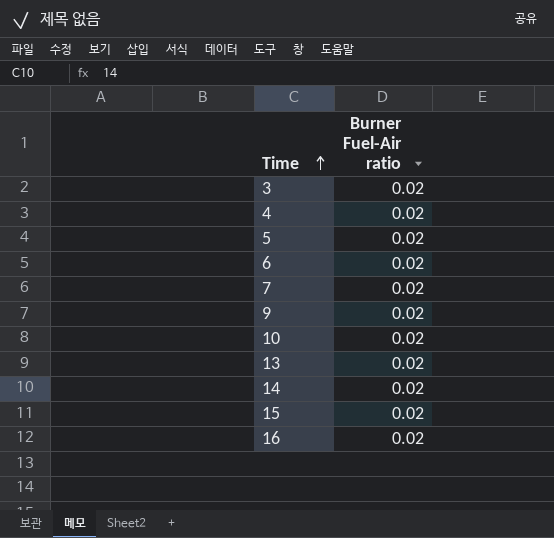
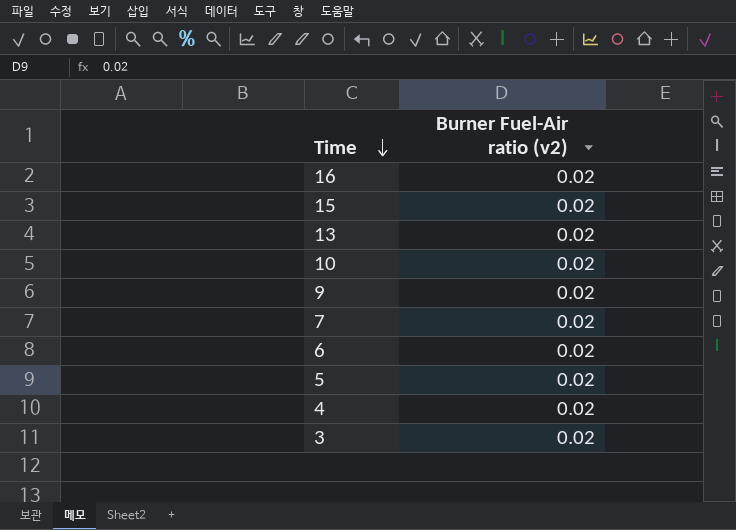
row order: Time ascending -> Time descending
column name: Burner Fuel-Air ratio -> Burner Fuel-Air ratio (v2)
row 14: 0.02 -> none

